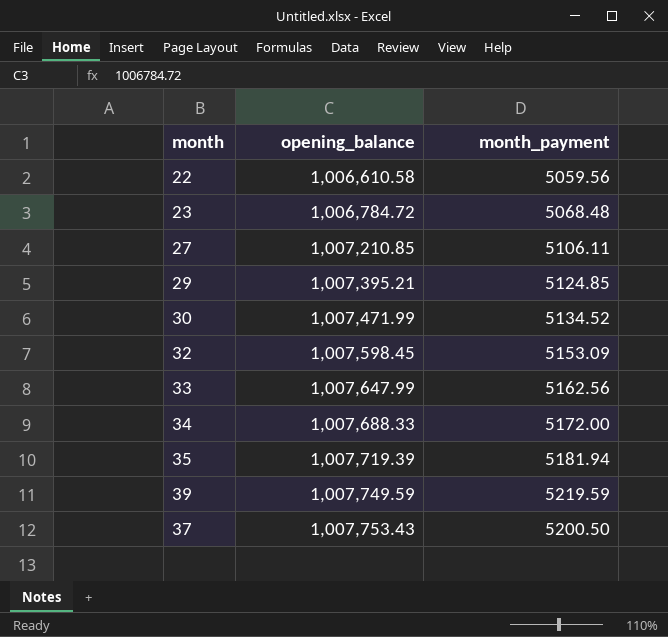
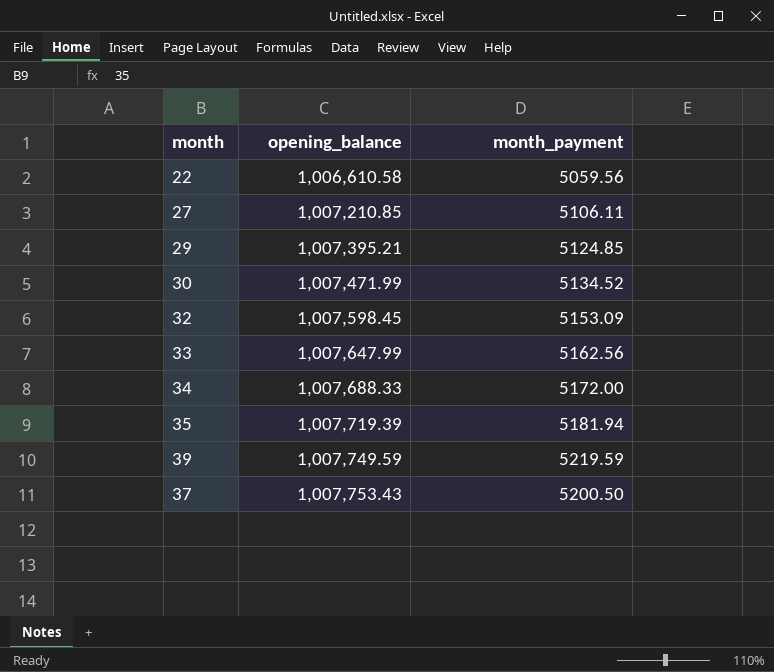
row 23: 1,006,784.72 | 5068.48 -> none

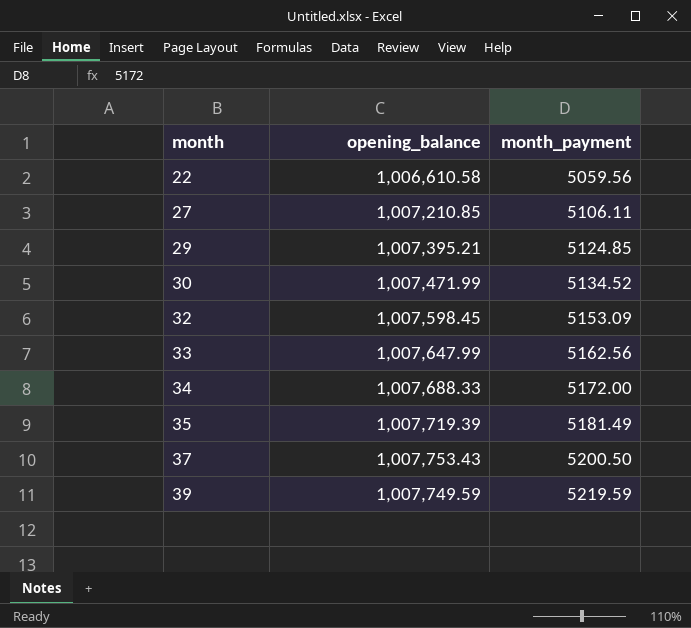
row order: opening_balance ascending -> month ascending
35 | month_payment: 5181.94 -> 5181.49

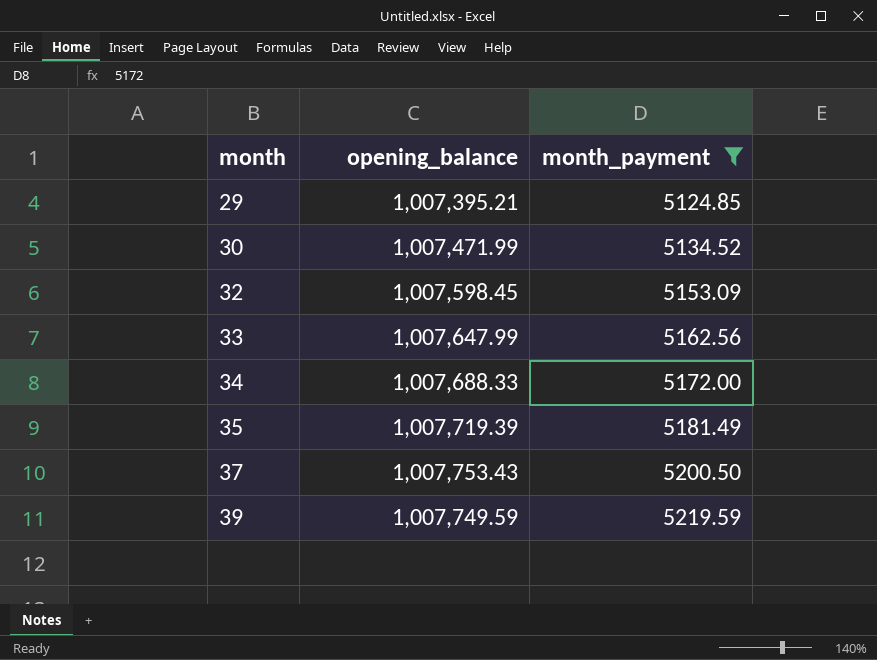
filter: none -> month_payment >= 5124.85

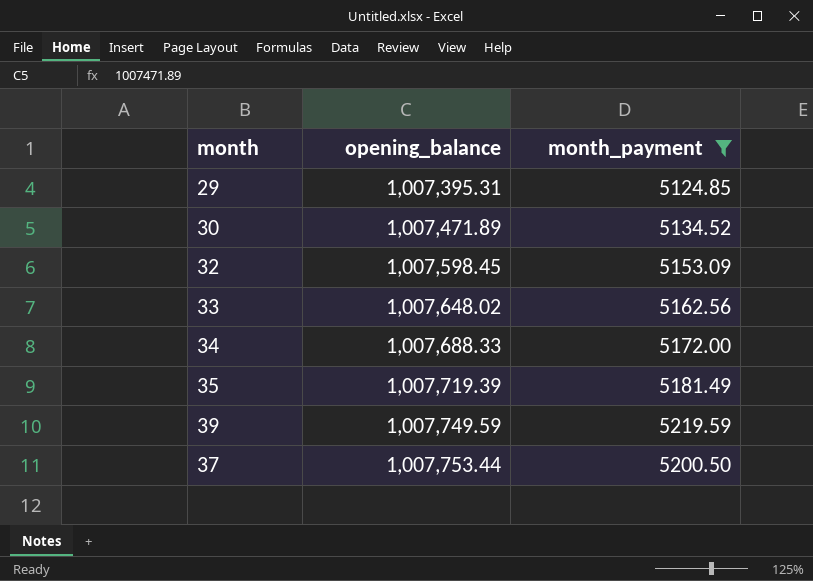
row order: month ascending -> opening_balance ascending
29 | opening_balance: 1,007,395.21 -> 1,007,395.31
30 | opening_balance: 1,007,471.99 -> 1,007,471.89
33 | opening_balance: 1,007,647.99 -> 1,007,648.02
37 | opening_balance: 1,007,753.43 -> 1,007,753.44

